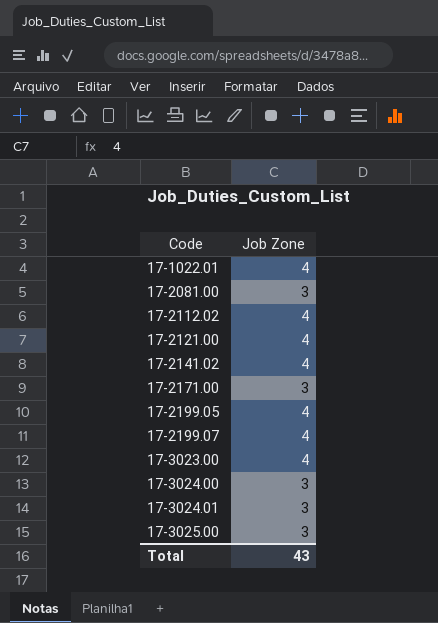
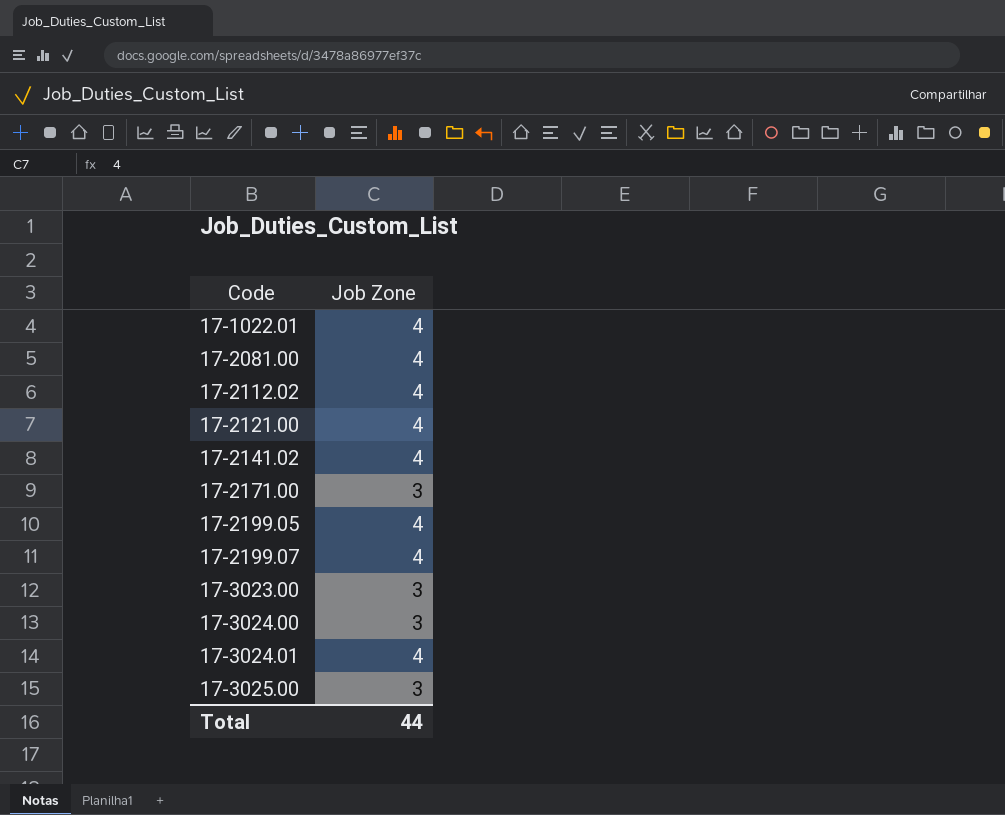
17-2081.00 | Job Zone: 3 -> 4
17-3023.00 | Job Zone: 4 -> 3
17-3024.01 | Job Zone: 3 -> 4
Total | Job Zone: 43 -> 44

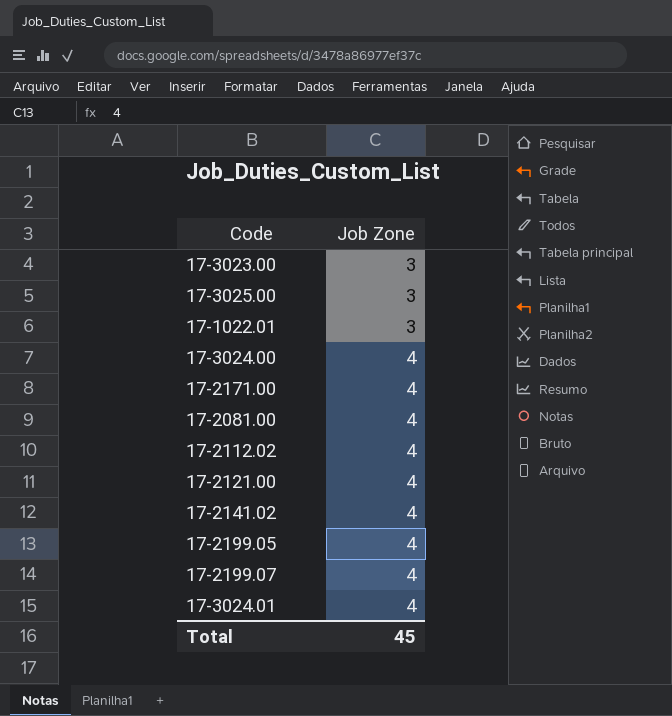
row order: Code ascending -> Job Zone ascending
17-1022.01 | Job Zone: 4 -> 3
17-3024.00 | Job Zone: 3 -> 4
17-2171.00 | Job Zone: 3 -> 4
Total | Job Zone: 44 -> 45

